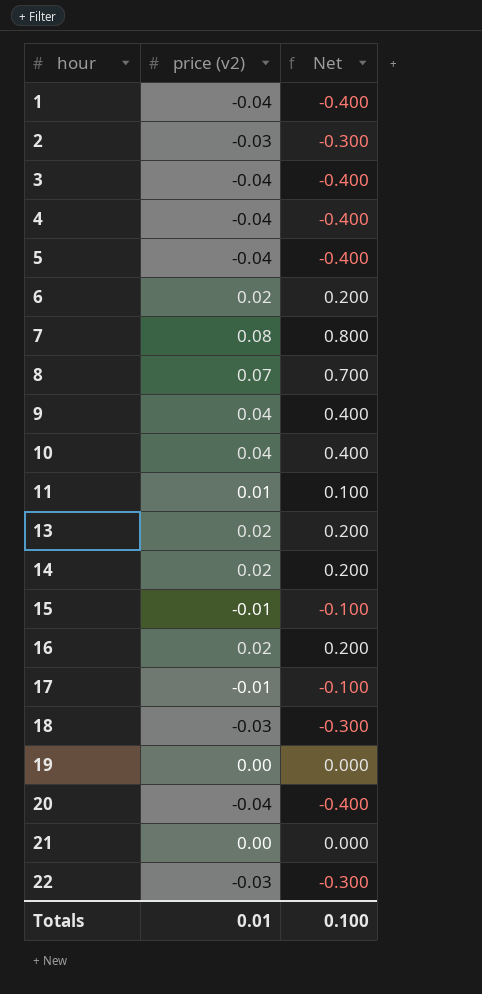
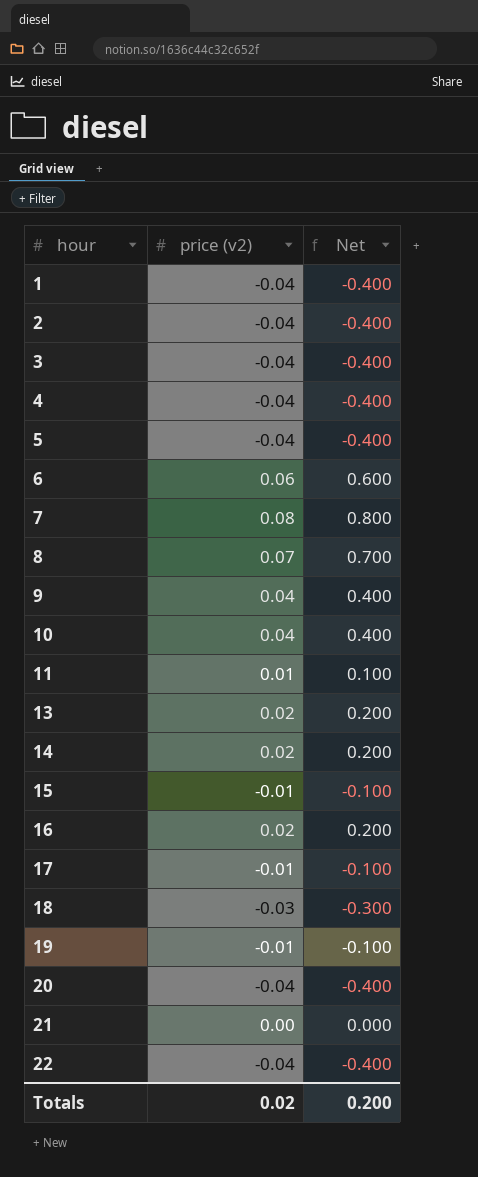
2 | price (v2): -0.03 -> -0.04
2 | Net: -0.300 -> -0.400
6 | price (v2): 0.02 -> 0.06
6 | Net: 0.200 -> 0.600
19 | price (v2): 0.00 -> -0.01
19 | Net: 0.000 -> -0.100
22 | price (v2): -0.03 -> -0.04
22 | Net: -0.300 -> -0.400
Totals | price (v2): 0.01 -> 0.02
Totals | Net: 0.100 -> 0.200

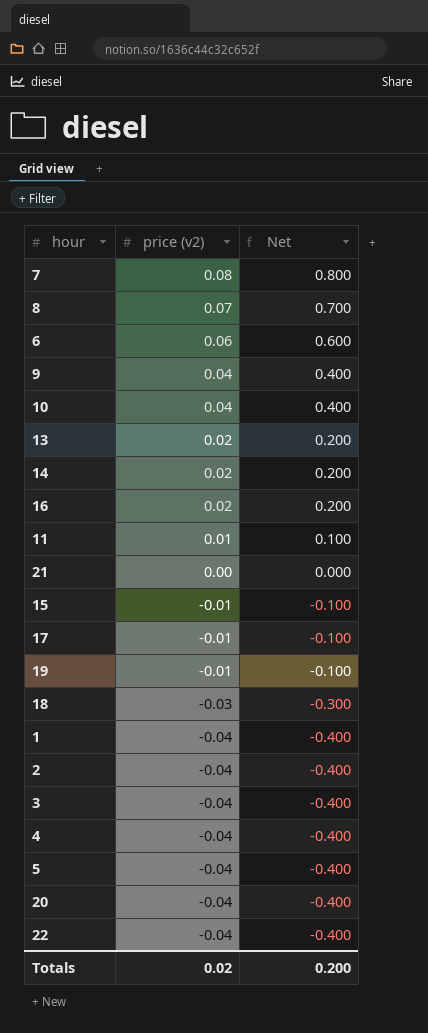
row order: hour ascending -> price (v2) descending

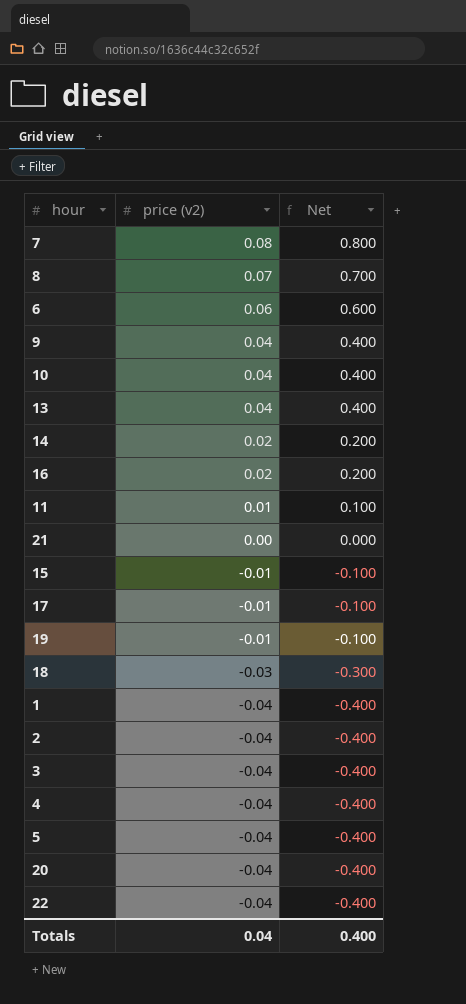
13 | price (v2): 0.02 -> 0.04
13 | Net: 0.200 -> 0.400
Totals | price (v2): 0.02 -> 0.04
Totals | Net: 0.200 -> 0.400

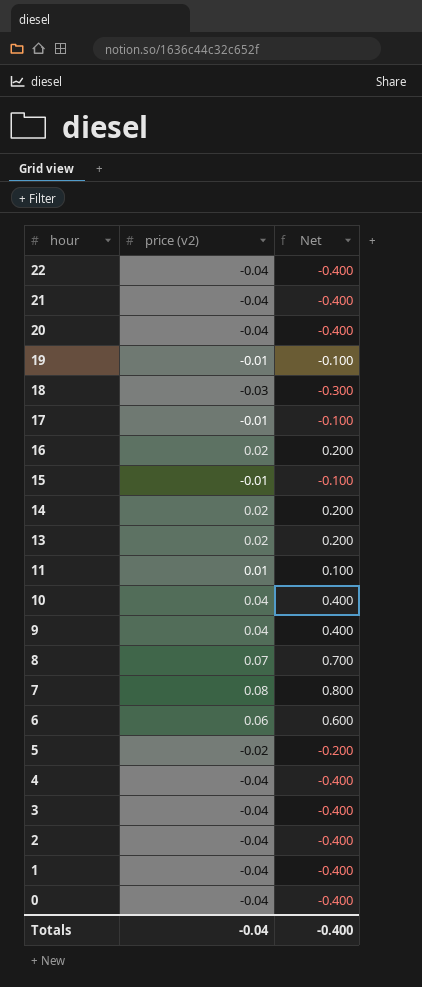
row order: price (v2) descending -> hour descending
21 | price (v2): 0.00 -> -0.04
21 | Net: 0.000 -> -0.400
13 | price (v2): 0.04 -> 0.02
13 | Net: 0.400 -> 0.200
5 | price (v2): -0.04 -> -0.02
5 | Net: -0.400 -> -0.200
row 0: none -> -0.04 | -0.400
Totals | price (v2): 0.04 -> -0.04
Totals | Net: 0.400 -> -0.400

